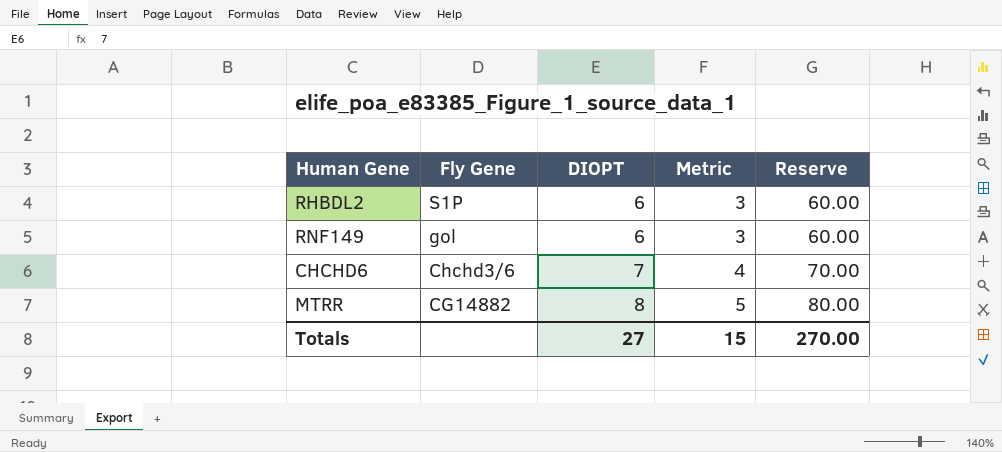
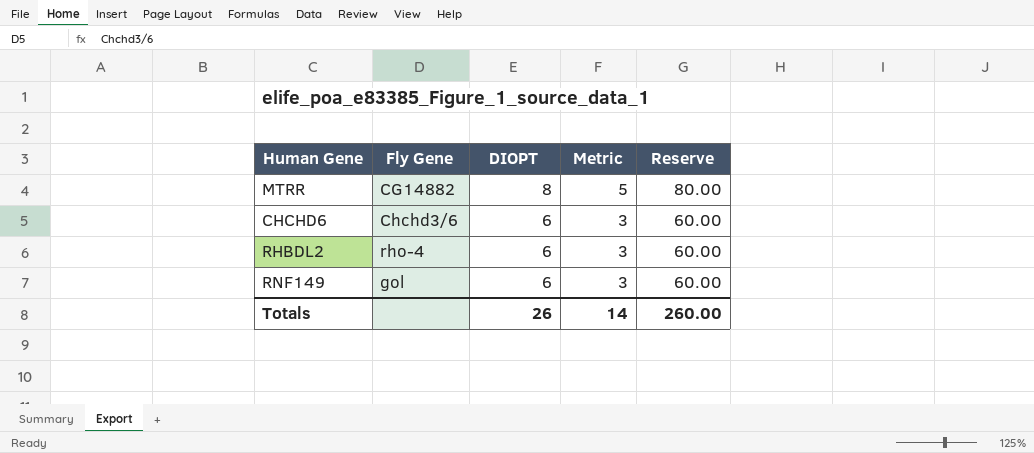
row order: Fly Gene descending -> DIOPT descending
CHCHD6 | DIOPT: 7 -> 6
CHCHD6 | Metric: 4 -> 3
CHCHD6 | Reserve: 70.00 -> 60.00
RHBDL2 | Fly Gene: S1P -> rho-4
Totals | DIOPT: 27 -> 26
Totals | Metric: 15 -> 14
Totals | Reserve: 270.00 -> 260.00

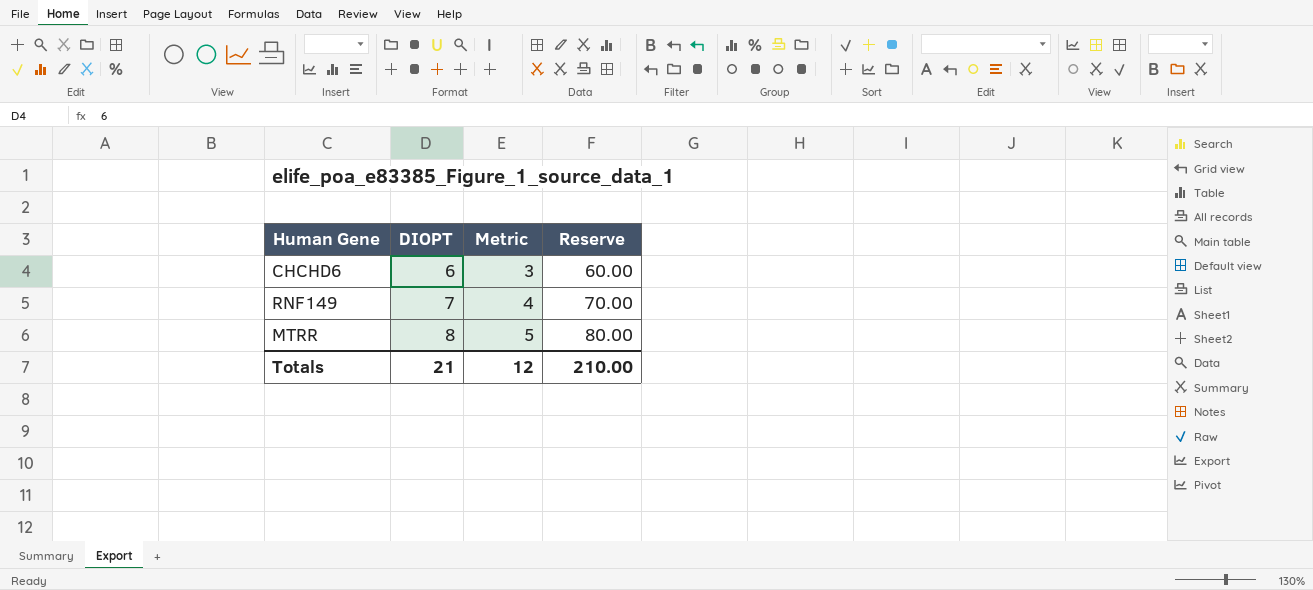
row order: DIOPT descending -> DIOPT ascending
column Fly Gene | position: 2 -> none
row RHBDL2: rho-4 | 6 | 3 | 60.00 -> none
RNF149 | DIOPT: 6 -> 7
RNF149 | Metric: 3 -> 4
RNF149 | Reserve: 60.00 -> 70.00
Totals | DIOPT: 26 -> 21
Totals | Metric: 14 -> 12
Totals | Reserve: 260.00 -> 210.00

